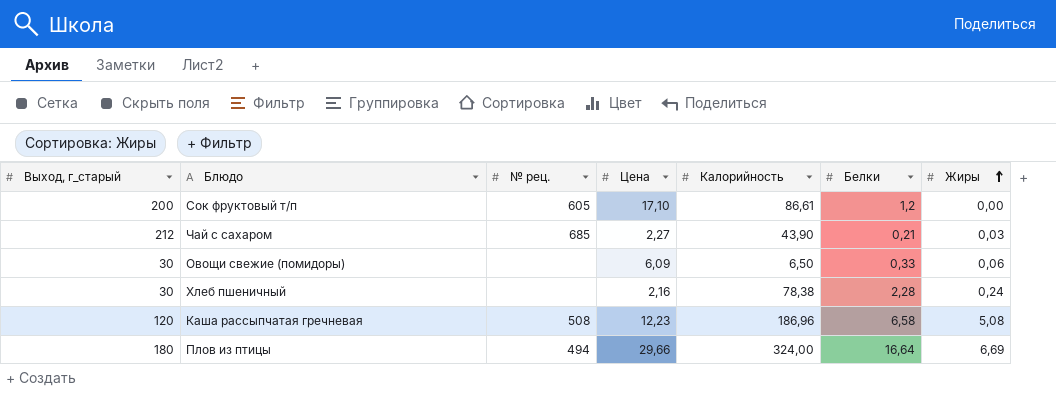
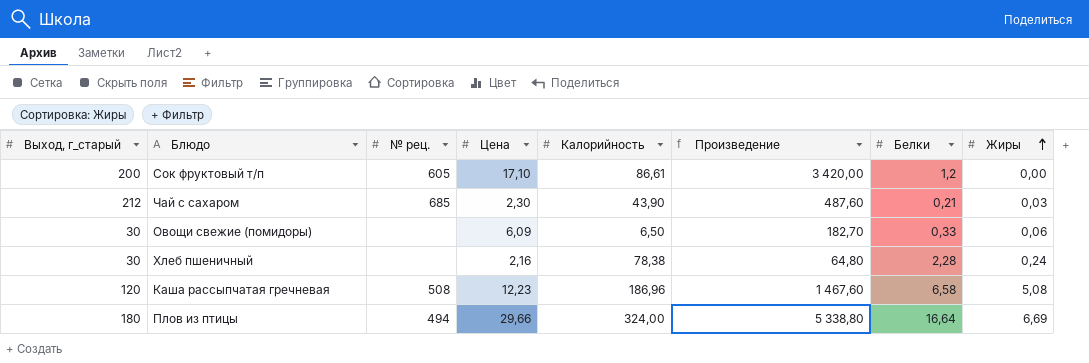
column Произведение | formula: none -> [Выход, г_старый] * [Цена]
Чай с сахаром | Цена: 2,27 -> 2,30

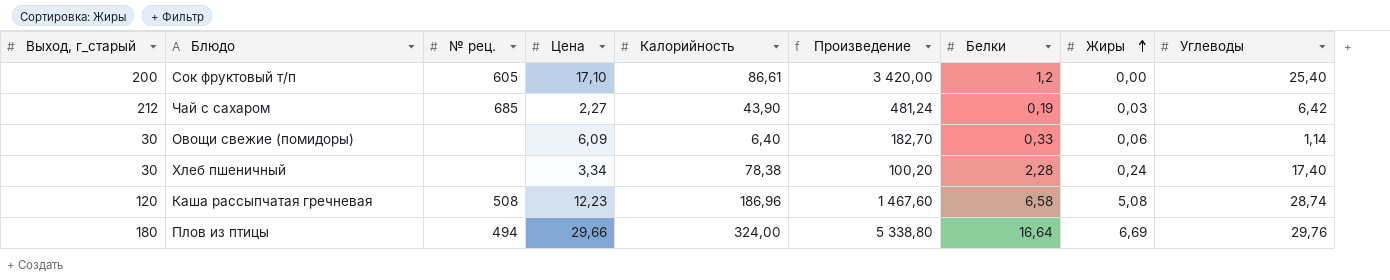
column Углеводы | position: none -> 9
Чай с сахаром | Цена: 2,30 -> 2,27
Чай с сахаром | Произведение: 487,60 -> 481,24
Чай с сахаром | Белки: 0,21 -> 0,19
Овощи свежие (помидоры) | Калорийность: 6,50 -> 6,40
Хлеб пшеничный | Цена: 2,16 -> 3,34
Хлеб пшеничный | Произведение: 64,80 -> 100,20

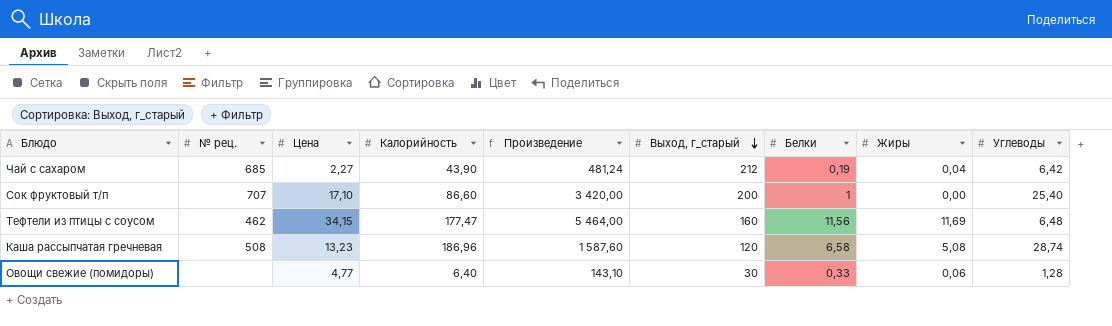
row order: Жиры ascending -> Выход, г_старый descending
column Выход, г_старый | position: 1 -> 6
row Хлеб пшеничный: 30 | none | 3,34 | 78,38 | 100,20 | 2,28 | 0,24 | 17,40 -> none
row Плов из птицы: 180 | 494 | 29,66 | 324,00 | 5 338,80 | 16,64 | 6,69 | 29,76 -> none
Чай с сахаром | Жиры: 0,03 -> 0,04
Сок фруктовый т/п | № рец.: 605 -> 707
Сок фруктовый т/п | Калорийность: 86,61 -> 86,60
Сок фруктовый т/п | Белки: 1,2 -> 1
row Тефтели из птицы с соусом: none -> 462 | 34,15 | 177,47 | 5 464,00 | 160 | 11,56 | 11,69 | 6,48
Каша рассыпчатая гречневая | Цена: 12,23 -> 13,23
Каша рассыпчатая гречневая | Произведение: 1 467,60 -> 1 587,60
Овощи свежие (помидоры) | Цена: 6,09 -> 4,77
Овощи свежие (помидоры) | Произведение: 182,70 -> 143,10
Овощи свежие (помидоры) | Углеводы: 1,14 -> 1,28

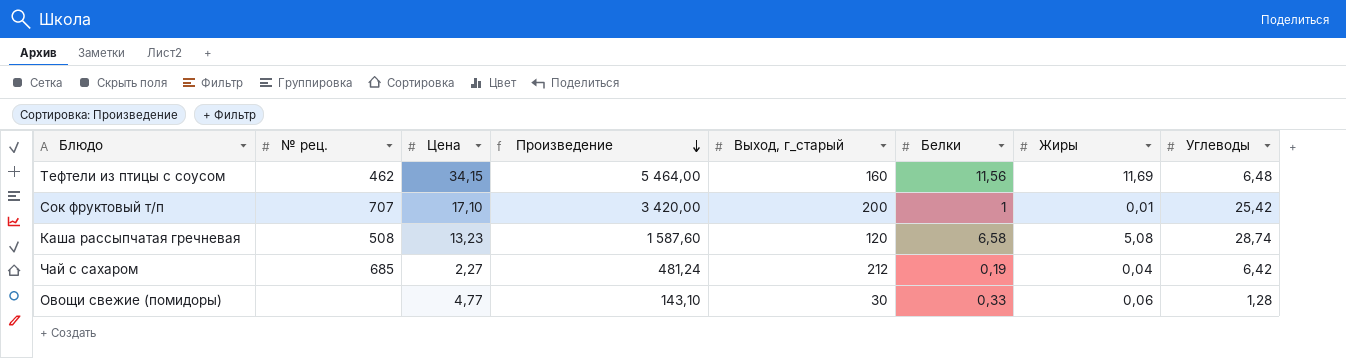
row order: Выход, г_старый descending -> Произведение descending
column Калорийность | position: 4 -> none
Сок фруктовый т/п | Жиры: 0,00 -> 0,01
Сок фруктовый т/п | Углеводы: 25,40 -> 25,42

